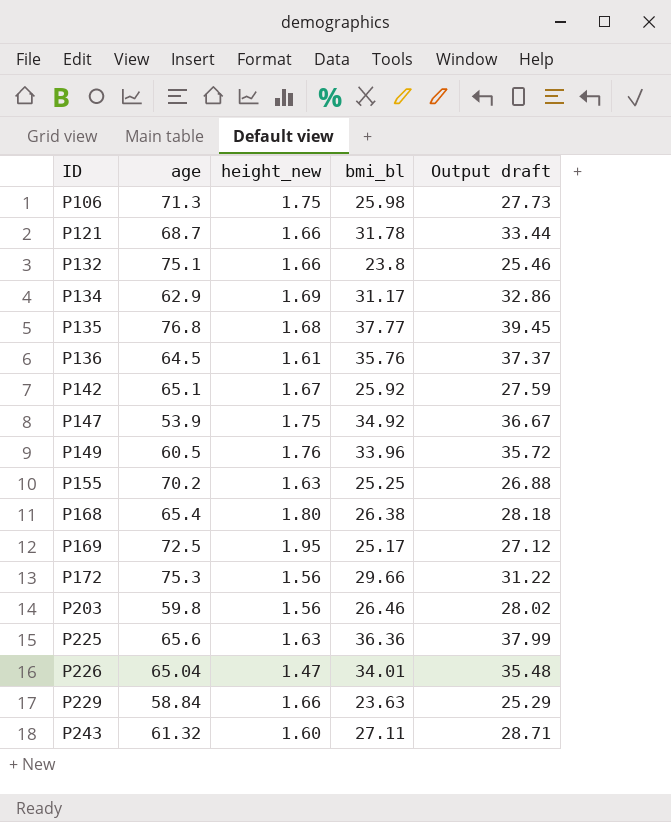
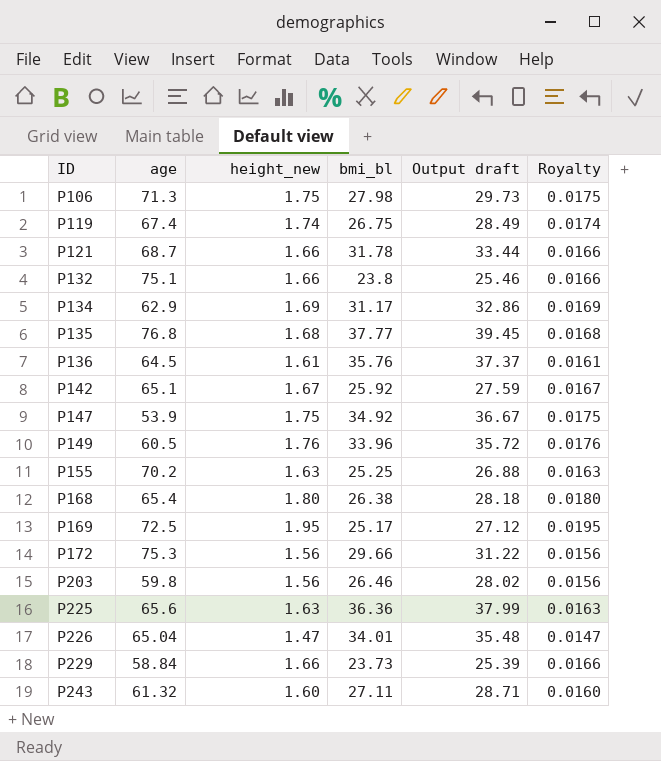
column Royalty | formula: none -> [height_new] * 0.01
P106 | bmi_bl: 25.98 -> 27.98
P106 | Output draft: 27.73 -> 29.73
row P119: none -> 67.4 | 1.74 | 26.75 | 28.49 | 0.0174
P229 | bmi_bl: 23.63 -> 23.73
P229 | Output draft: 25.29 -> 25.39

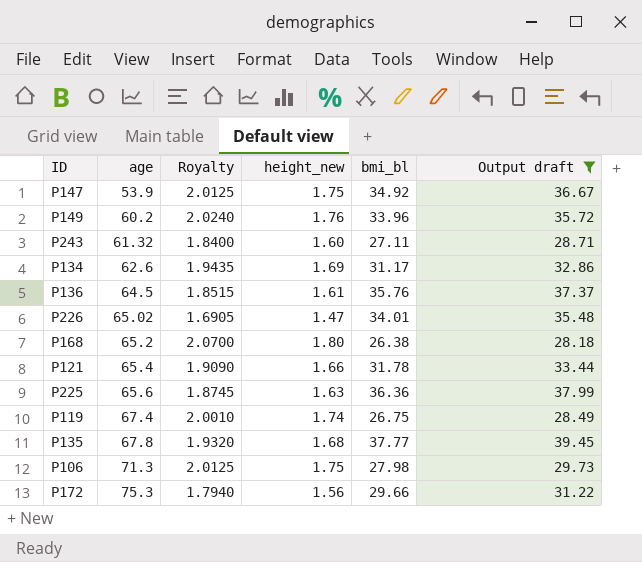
filter: none -> Output draft >= 28.18
row order: ID ascending -> age ascending
column Royalty | formula: [height_new] * 0.01 -> [height_new] * 1.15
column Royalty | position: 6 -> 3
P149 | age: 60.5 -> 60.2
P134 | age: 62.9 -> 62.6
P226 | age: 65.04 -> 65.02
P168 | age: 65.4 -> 65.2
P121 | age: 68.7 -> 65.4
P135 | age: 76.8 -> 67.8

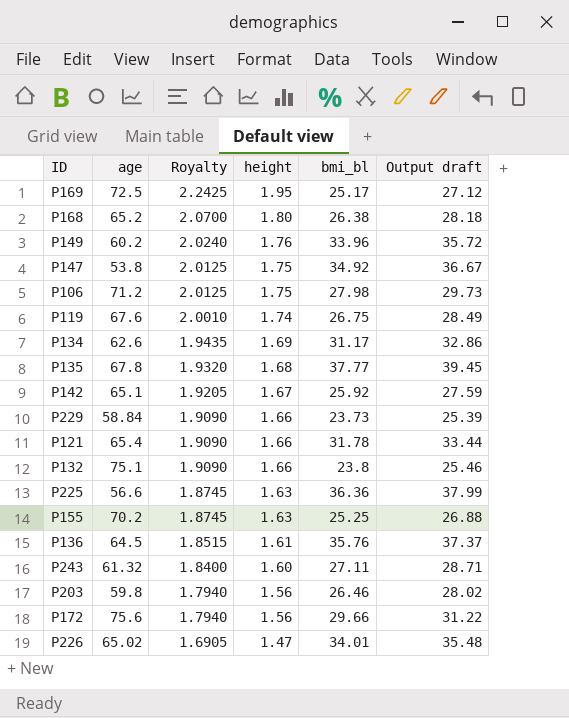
filter: Output draft >= 28.18 -> none
row order: age ascending -> Royalty descending
column name: height_new -> height
P147 | age: 53.9 -> 53.8
P106 | age: 71.3 -> 71.2
P119 | age: 67.4 -> 67.6
P225 | age: 65.6 -> 56.6
P172 | age: 75.3 -> 75.6

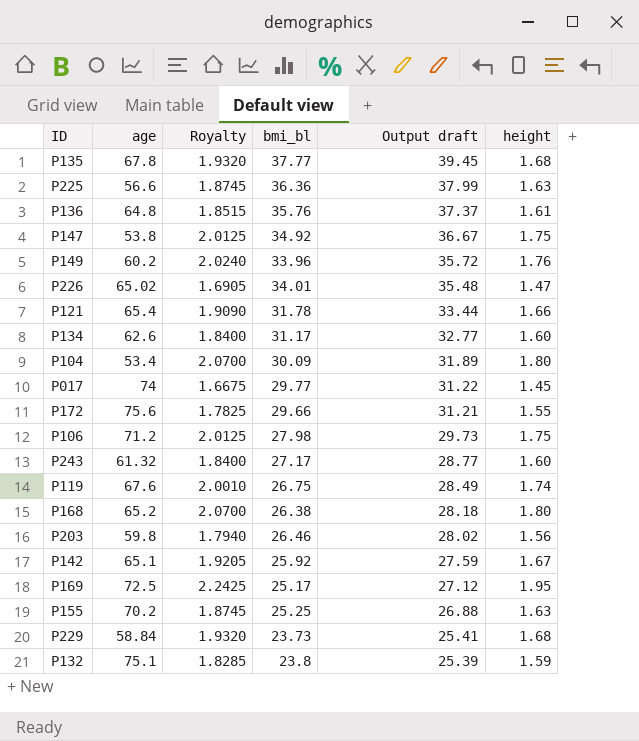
row order: Royalty descending -> Output draft descending
column height | position: 4 -> 6
P136 | age: 64.5 -> 64.8
P134 | Royalty: 1.9435 -> 1.8400
P134 | Output draft: 32.86 -> 32.77
P134 | height: 1.69 -> 1.60
row P104: none -> 53.4 | 2.0700 | 30.09 | 31.89 | 1.80
row P017: none -> 74 | 1.6675 | 29.77 | 31.22 | 1.45
P172 | Royalty: 1.7940 -> 1.7825
P172 | Output draft: 31.22 -> 31.21
P172 | height: 1.56 -> 1.55
P243 | bmi_bl: 27.11 -> 27.17
P243 | Output draft: 28.71 -> 28.77
P229 | Royalty: 1.9090 -> 1.9320
P229 | Output draft: 25.39 -> 25.41
P229 | height: 1.66 -> 1.68
P132 | Royalty: 1.9090 -> 1.8285
P132 | Output draft: 25.46 -> 25.39
P132 | height: 1.66 -> 1.59

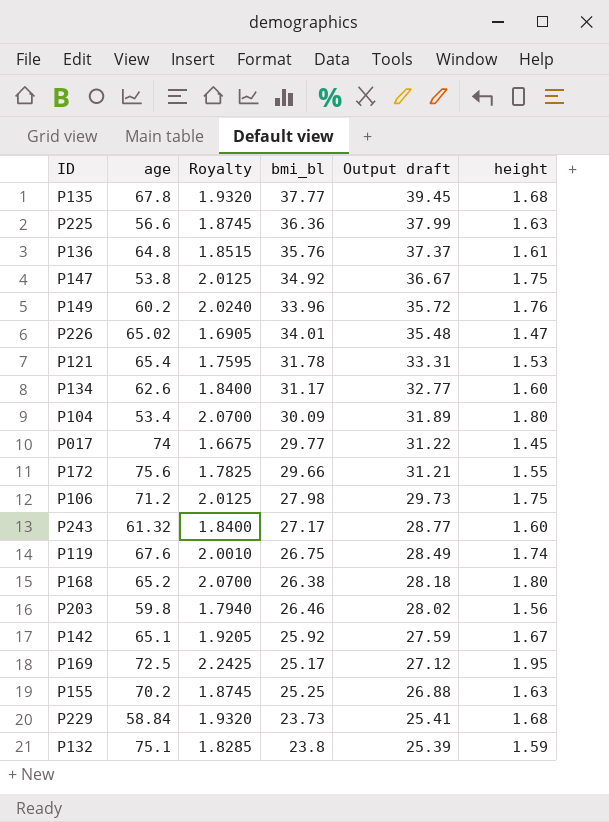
P121 | Royalty: 1.9090 -> 1.7595
P121 | Output draft: 33.44 -> 33.31
P121 | height: 1.66 -> 1.53

